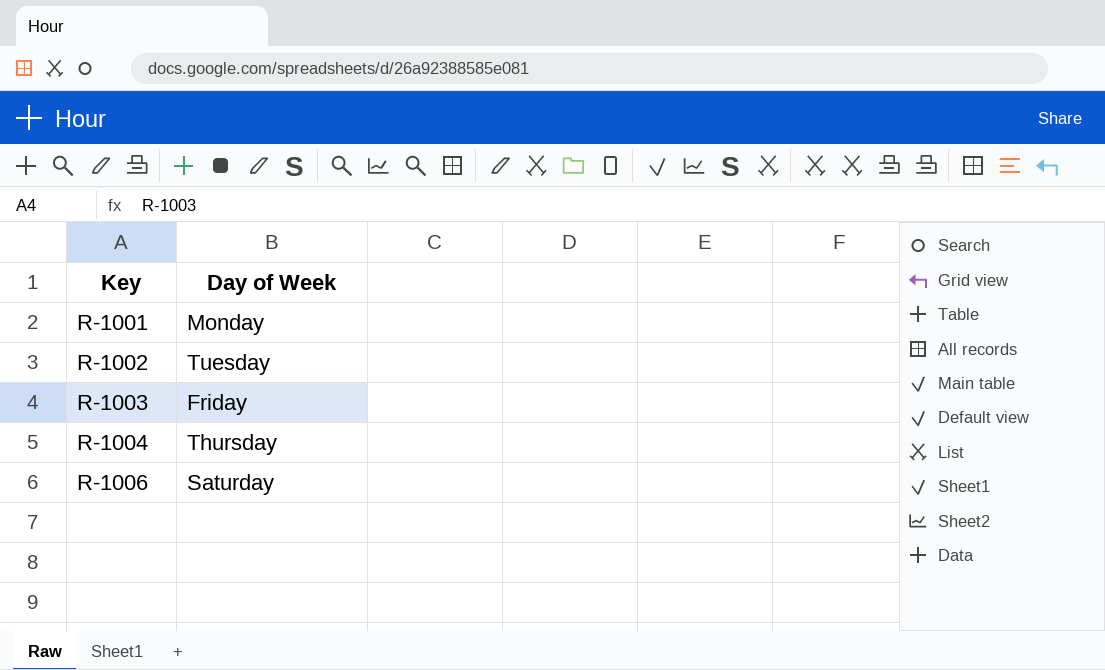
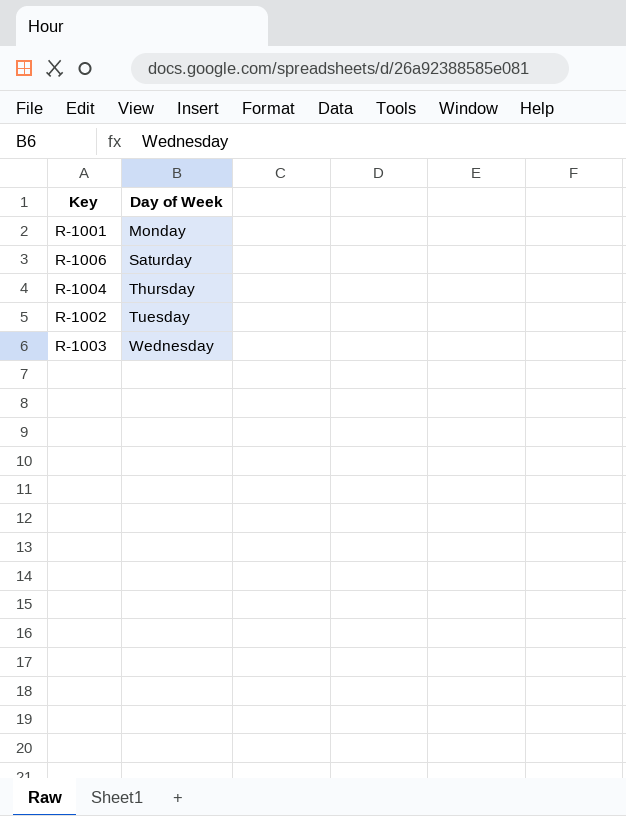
row order: Key ascending -> Day of Week ascending
R-1003 | Day of Week: Friday -> Wednesday

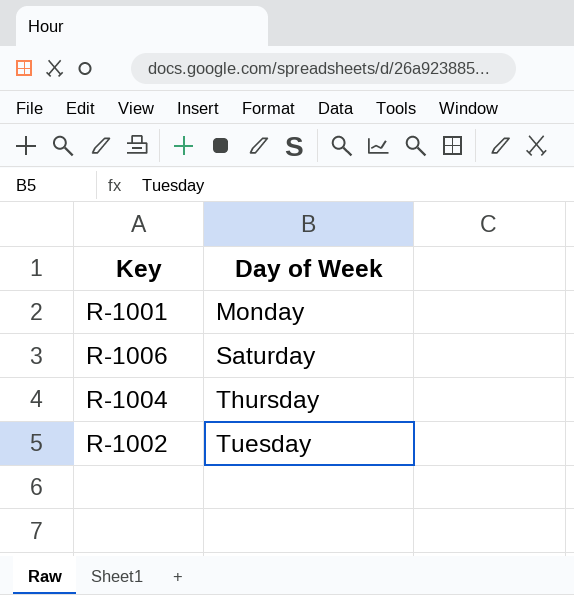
row R-1003: Wednesday -> none

